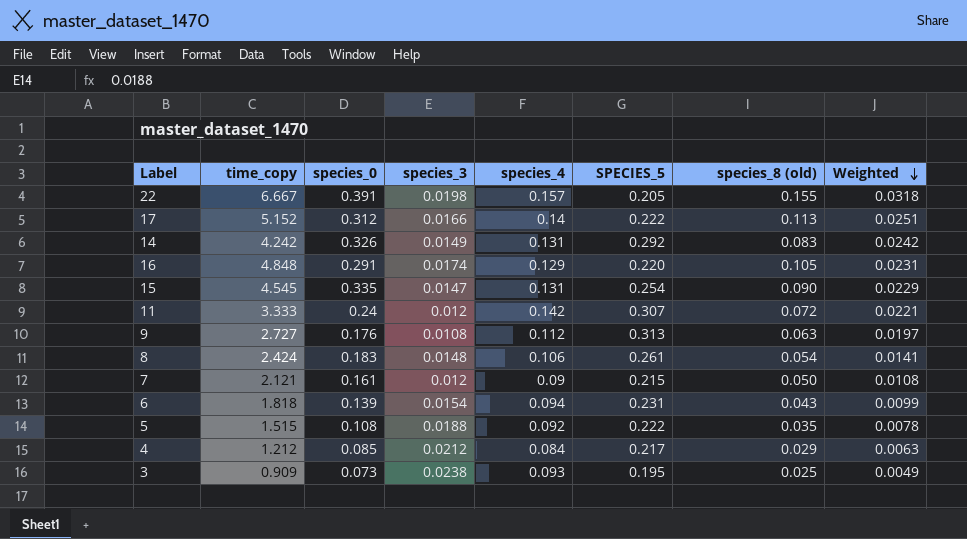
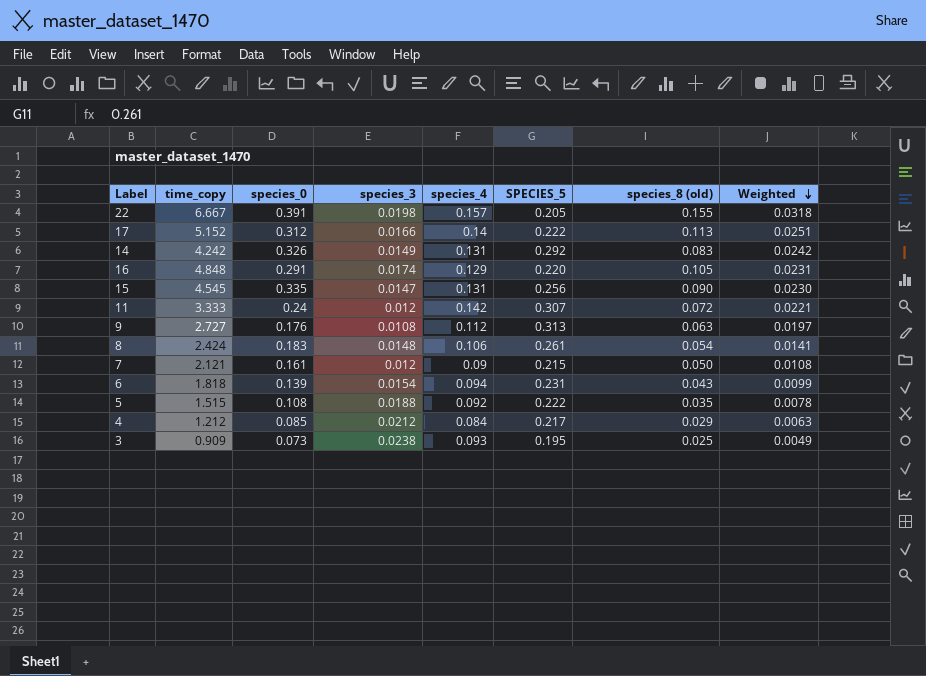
15 | SPECIES_5: 0.254 -> 0.256
15 | Weighted: 0.0229 -> 0.0230

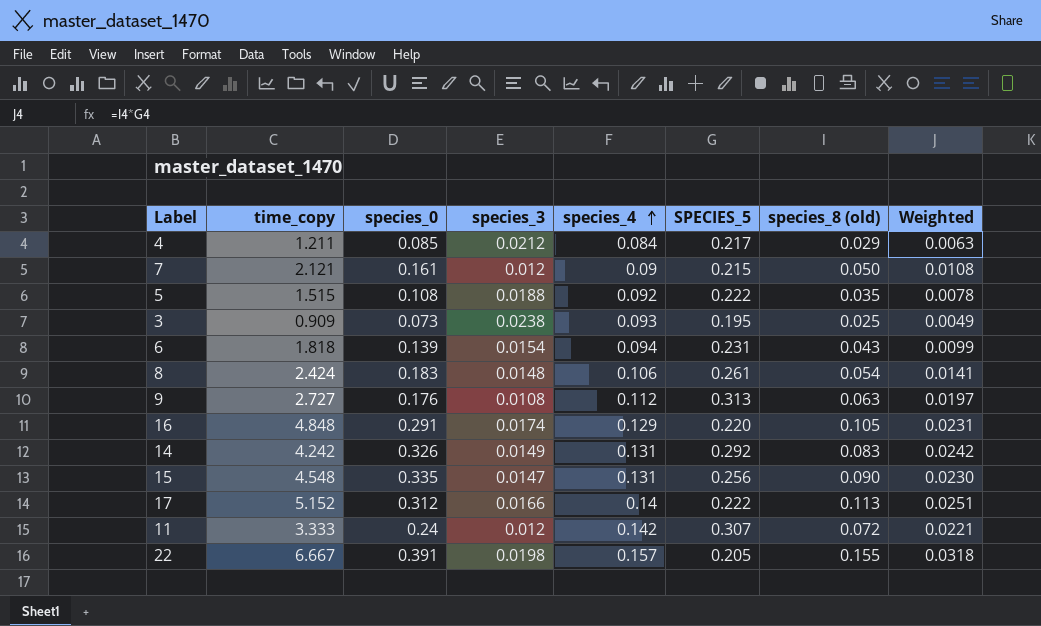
row order: Weighted descending -> species_4 ascending
4 | time_copy: 1.212 -> 1.211
15 | time_copy: 4.545 -> 4.548

